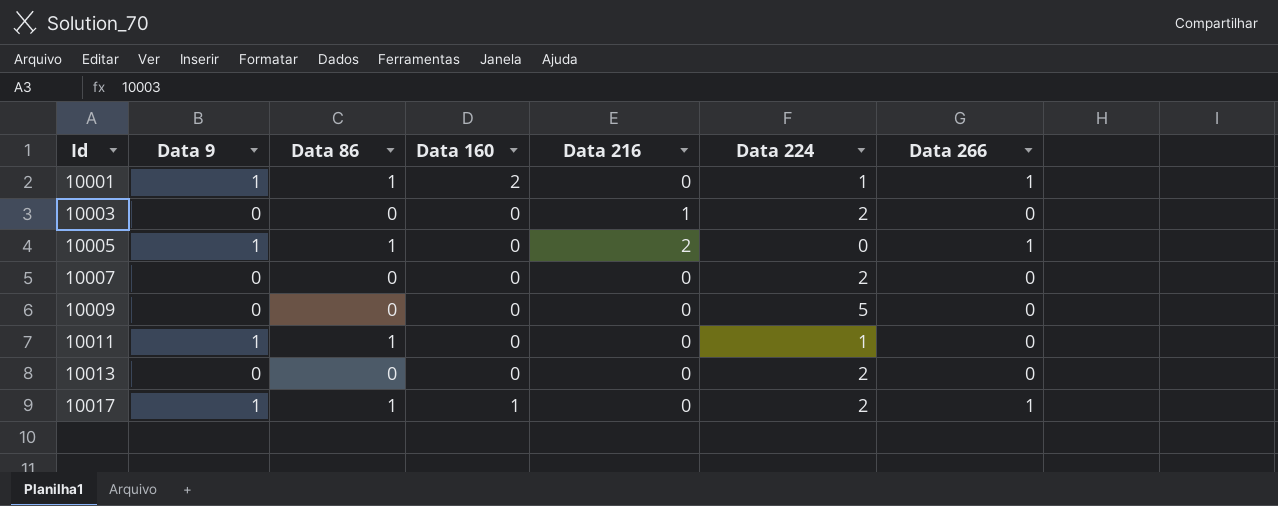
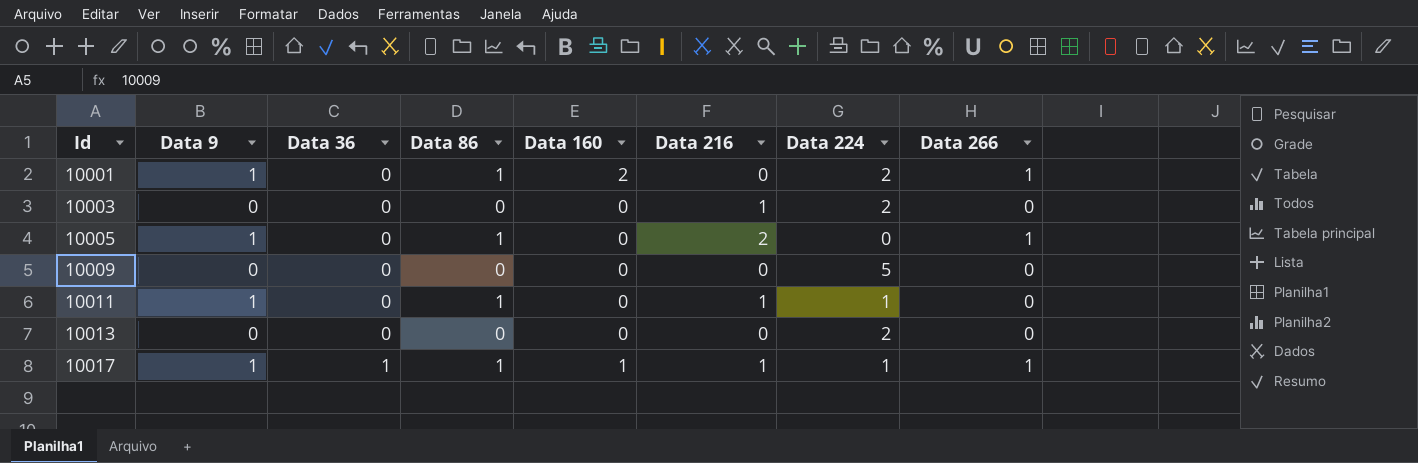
column Data 36 | position: none -> 3
row 10007: 0 | 0 | 0 | 0 | 2 | 0 -> none
10001 | Data 224: 1 -> 2
10011 | Data 216: 0 -> 1
10017 | Data 216: 0 -> 1
10017 | Data 224: 2 -> 1

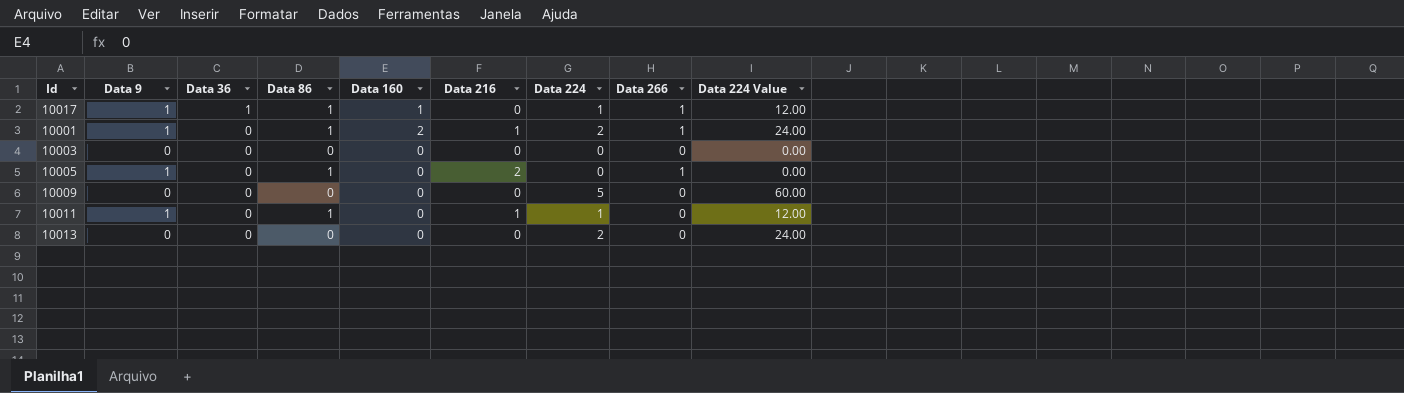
row order: Id ascending -> Data 36 descending
column Data 224 Value | formula: none -> [Data 224] * 12
10017 | Data 216: 1 -> 0
10001 | Data 216: 0 -> 1
10003 | Data 216: 1 -> 0
10003 | Data 224: 2 -> 0

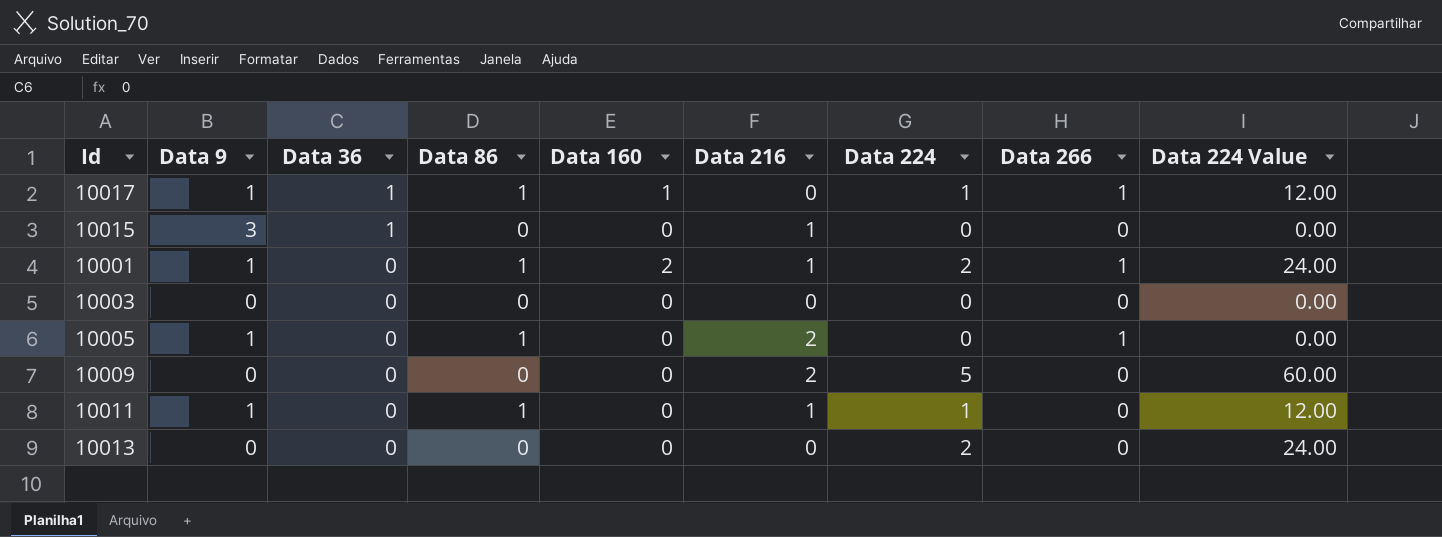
row 10015: none -> 3 | 1 | 0 | 0 | 1 | 0 | 0 | 0.00
10009 | Data 216: 0 -> 2

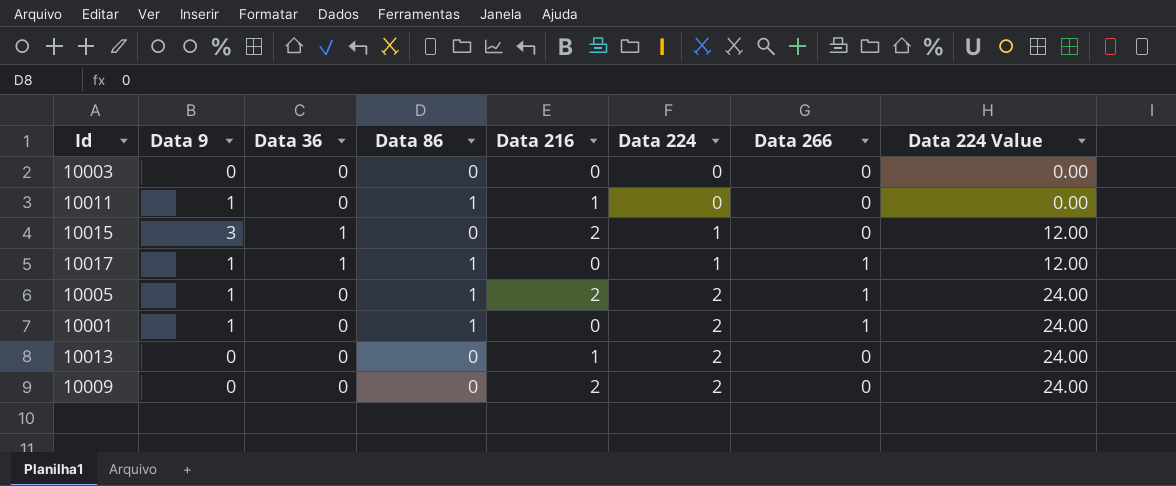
row order: Data 36 descending -> Data 224 ascending
column Data 160 | position: 5 -> none
10011 | Data 224: 1 -> 0
10011 | Data 224 Value: 12.00 -> 0.00
10015 | Data 216: 1 -> 2
10015 | Data 224: 0 -> 1
10015 | Data 224 Value: 0.00 -> 12.00
10005 | Data 224: 0 -> 2
10005 | Data 224 Value: 0.00 -> 24.00
10001 | Data 216: 1 -> 0
10013 | Data 216: 0 -> 1
10009 | Data 224: 5 -> 2
10009 | Data 224 Value: 60.00 -> 24.00

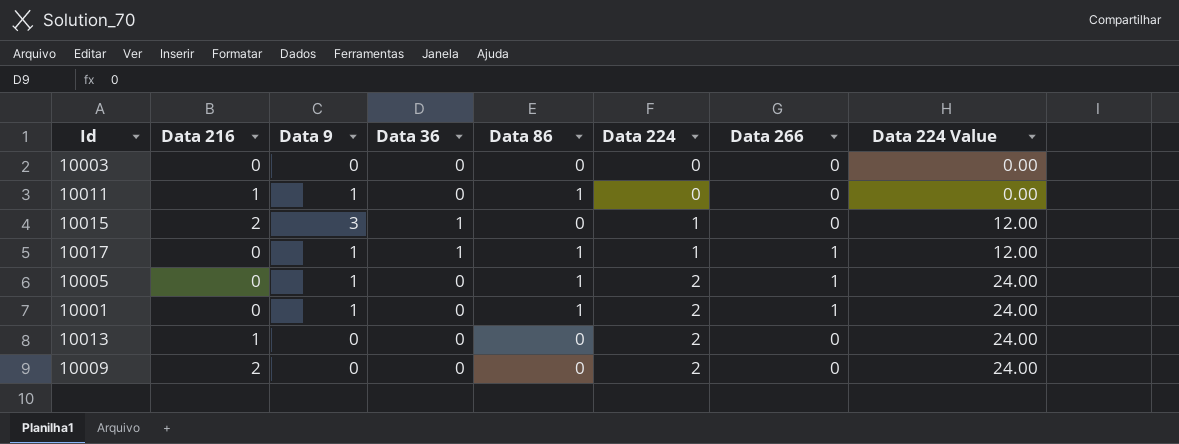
column Data 216 | position: 5 -> 2
10005 | Data 216: 2 -> 0

